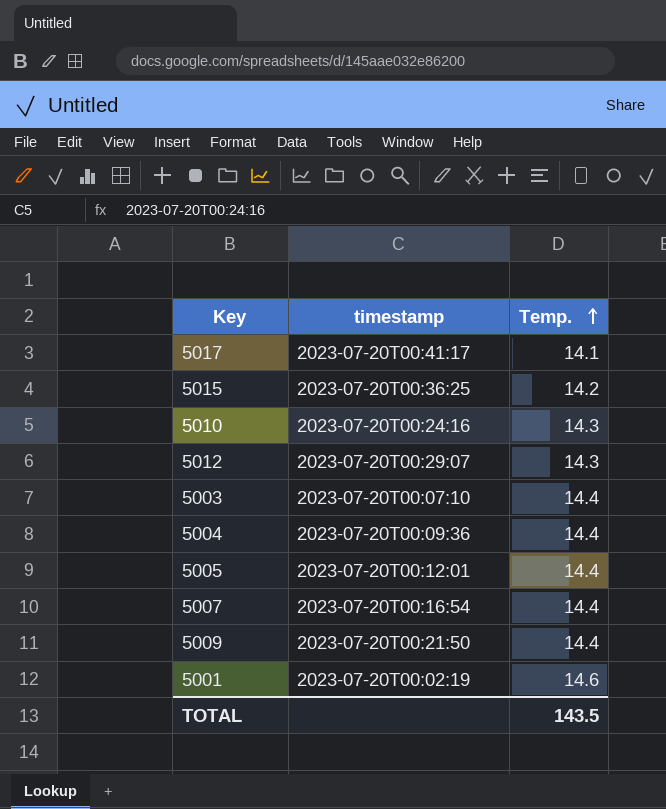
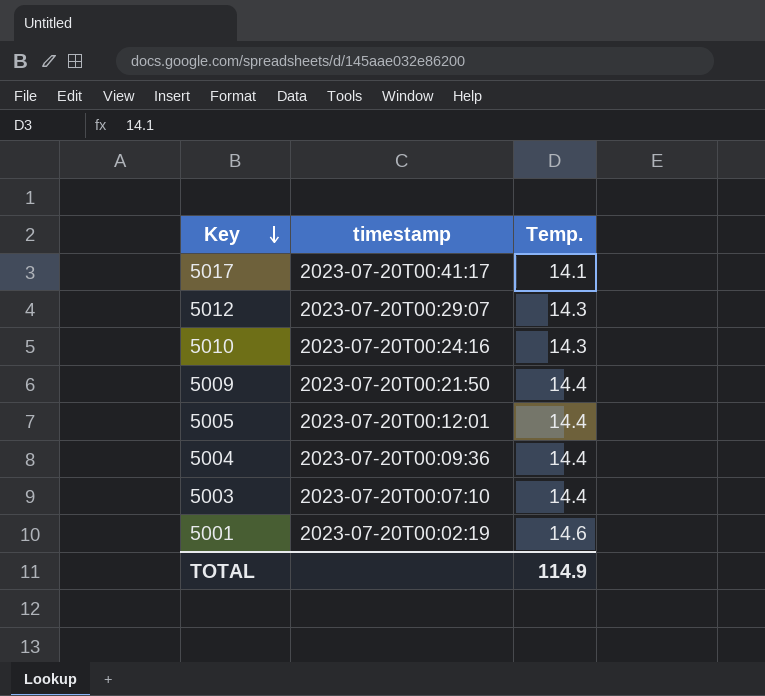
row order: Temp. ascending -> Key descending
row 5015: 2023-07-20T00:36:25 | 14.2 -> none
row 5007: 2023-07-20T00:16:54 | 14.4 -> none
TOTAL | Temp.: 143.5 -> 114.9

